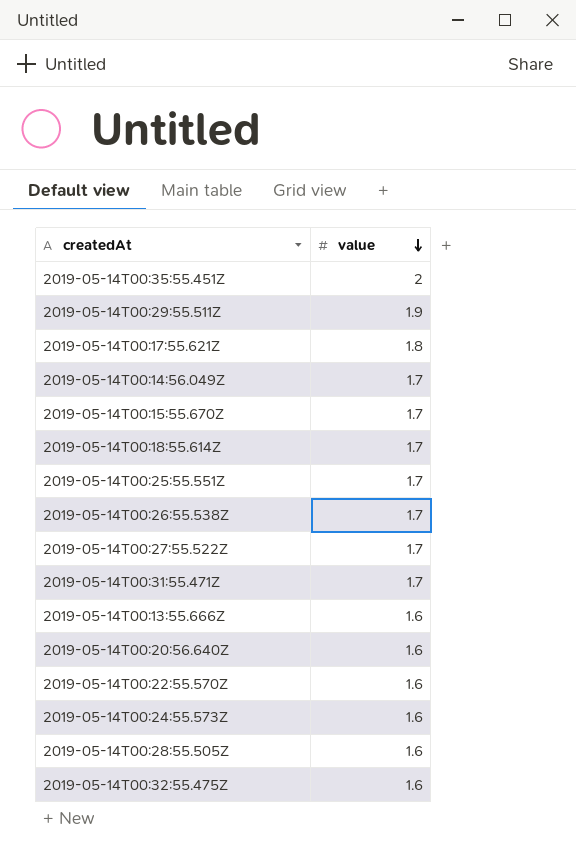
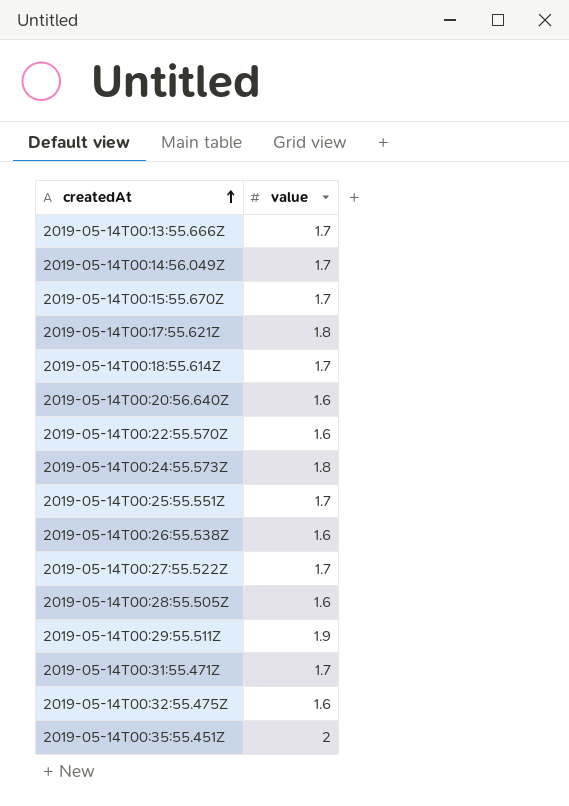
row order: value descending -> createdAt ascending
2019-05-14T00:13:55.666Z | value: 1.6 -> 1.7
2019-05-14T00:24:55.573Z | value: 1.6 -> 1.8
2019-05-14T00:26:55.538Z | value: 1.7 -> 1.6

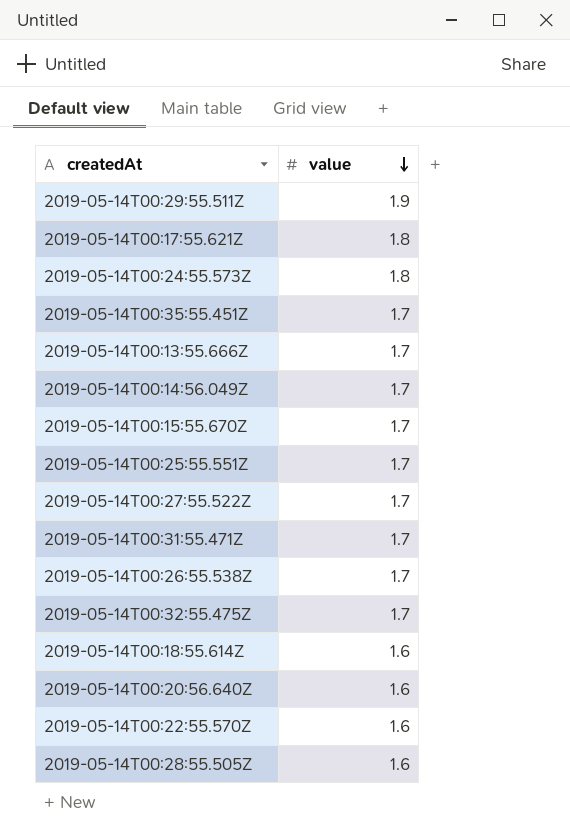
row order: createdAt ascending -> value descending
2019-05-14T00:35:55.451Z | value: 2 -> 1.7
2019-05-14T00:26:55.538Z | value: 1.6 -> 1.7
2019-05-14T00:32:55.475Z | value: 1.6 -> 1.7
2019-05-14T00:18:55.614Z | value: 1.7 -> 1.6

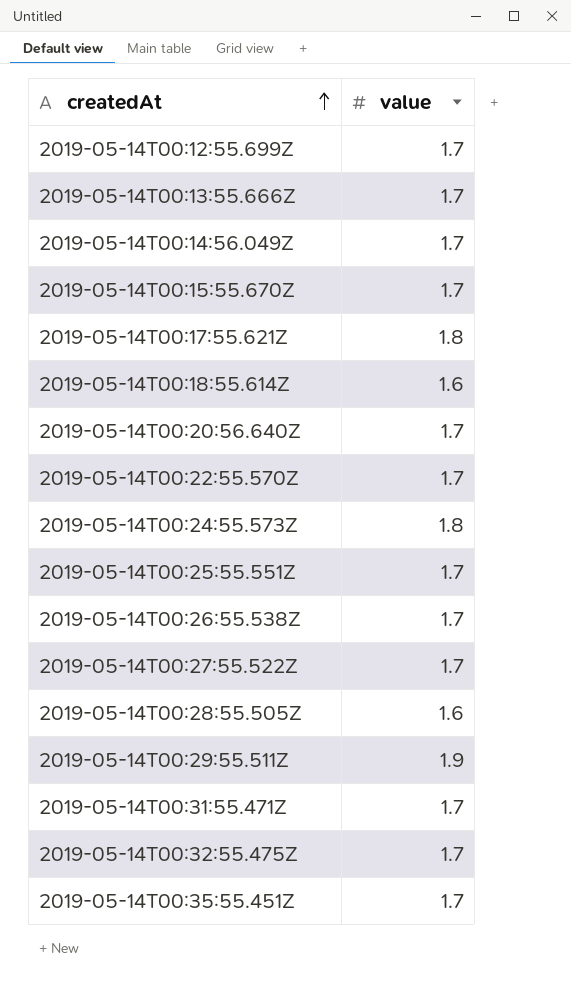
row order: value descending -> createdAt ascending
row 2019-05-14T00:12:55.699Z: none -> 1.7
2019-05-14T00:20:56.640Z | value: 1.6 -> 1.7
2019-05-14T00:22:55.570Z | value: 1.6 -> 1.7

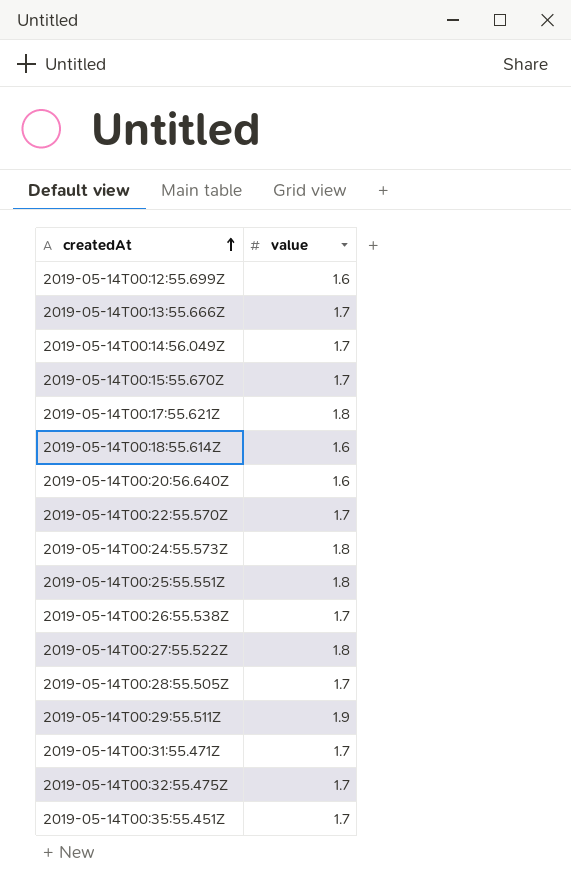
2019-05-14T00:12:55.699Z | value: 1.7 -> 1.6
2019-05-14T00:20:56.640Z | value: 1.7 -> 1.6
2019-05-14T00:25:55.551Z | value: 1.7 -> 1.8
2019-05-14T00:27:55.522Z | value: 1.7 -> 1.8
2019-05-14T00:28:55.505Z | value: 1.6 -> 1.7

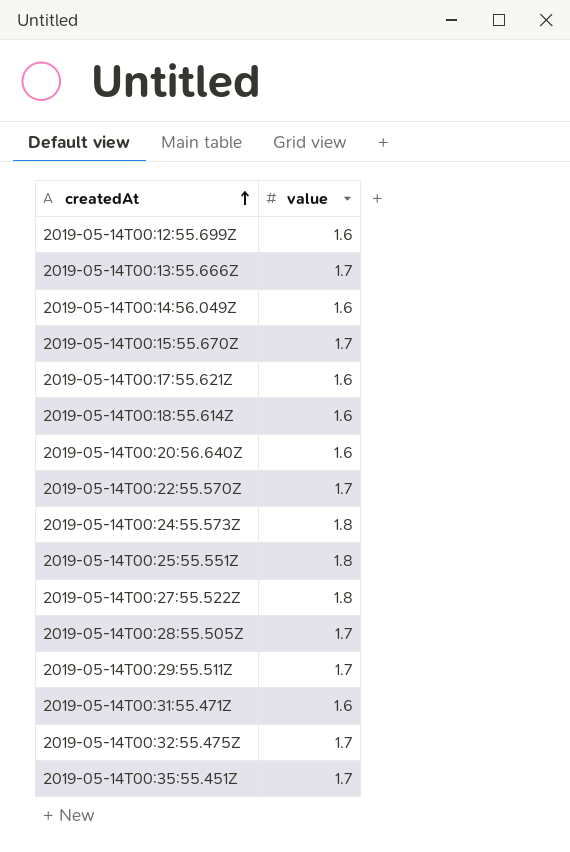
row 2019-05-14T00:26:55.538Z: 1.7 -> none
2019-05-14T00:14:56.049Z | value: 1.7 -> 1.6
2019-05-14T00:17:55.621Z | value: 1.8 -> 1.6
2019-05-14T00:29:55.511Z | value: 1.9 -> 1.7
2019-05-14T00:31:55.471Z | value: 1.7 -> 1.6

